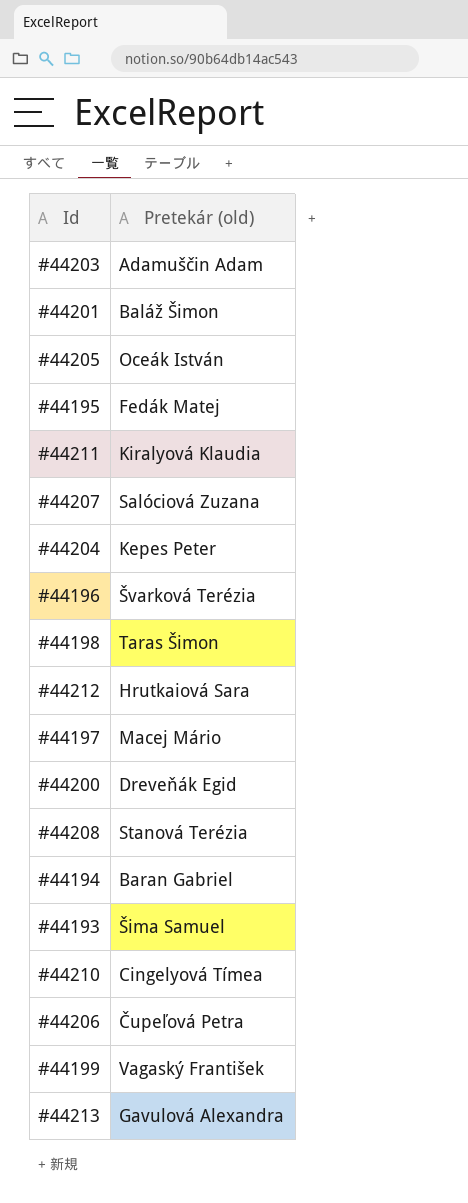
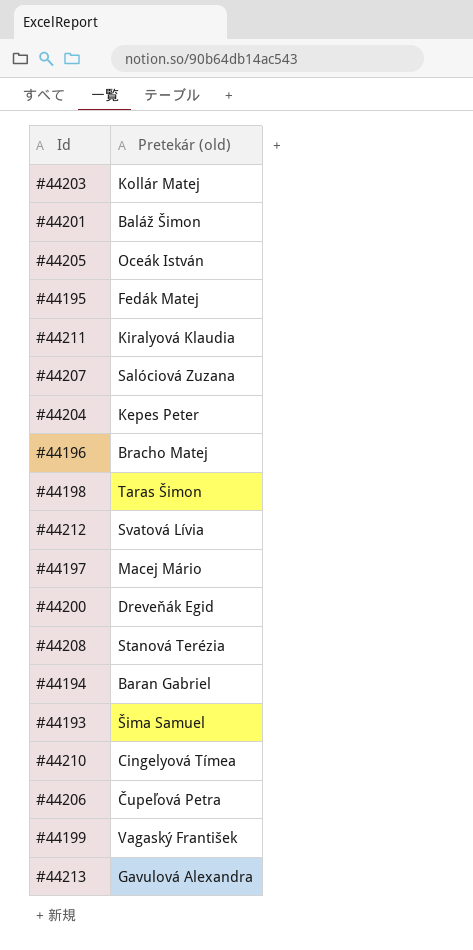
#44203 | Pretekár (old): Adamuščin Adam -> Kollár Matej
#44196 | Pretekár (old): Švarková Terézia -> Bracho Matej
#44212 | Pretekár (old): Hrutkaiová Sara -> Svatová Lívia

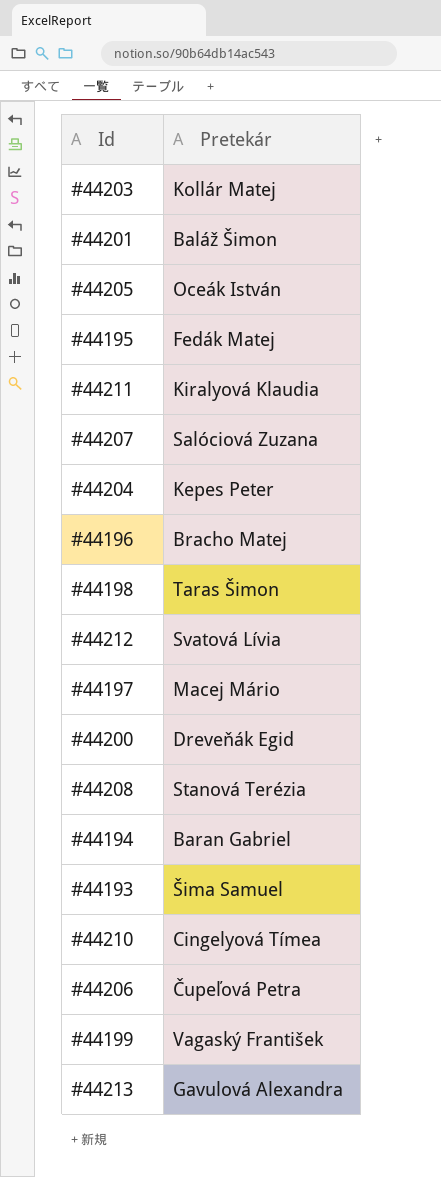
column name: Pretekár (old) -> Pretekár

